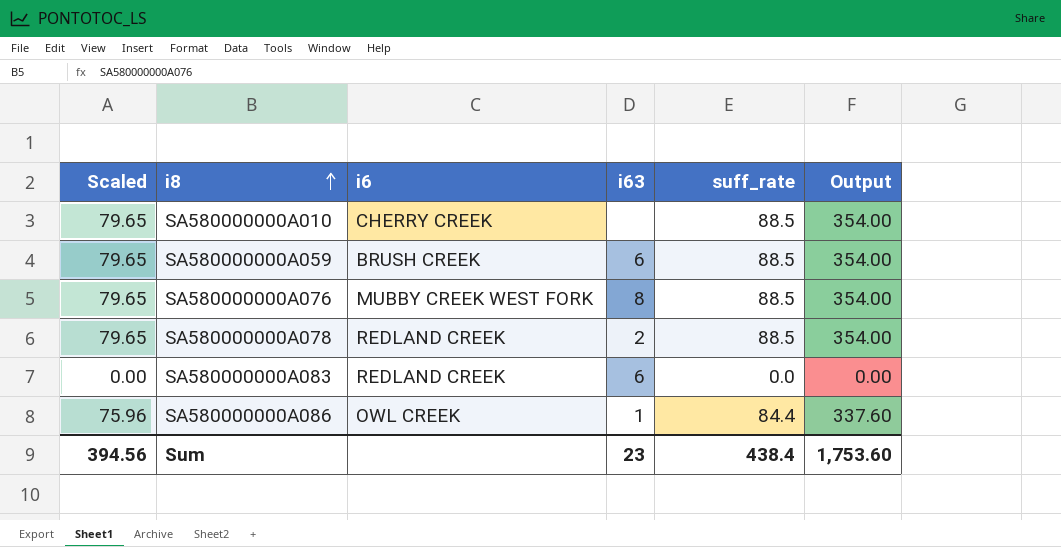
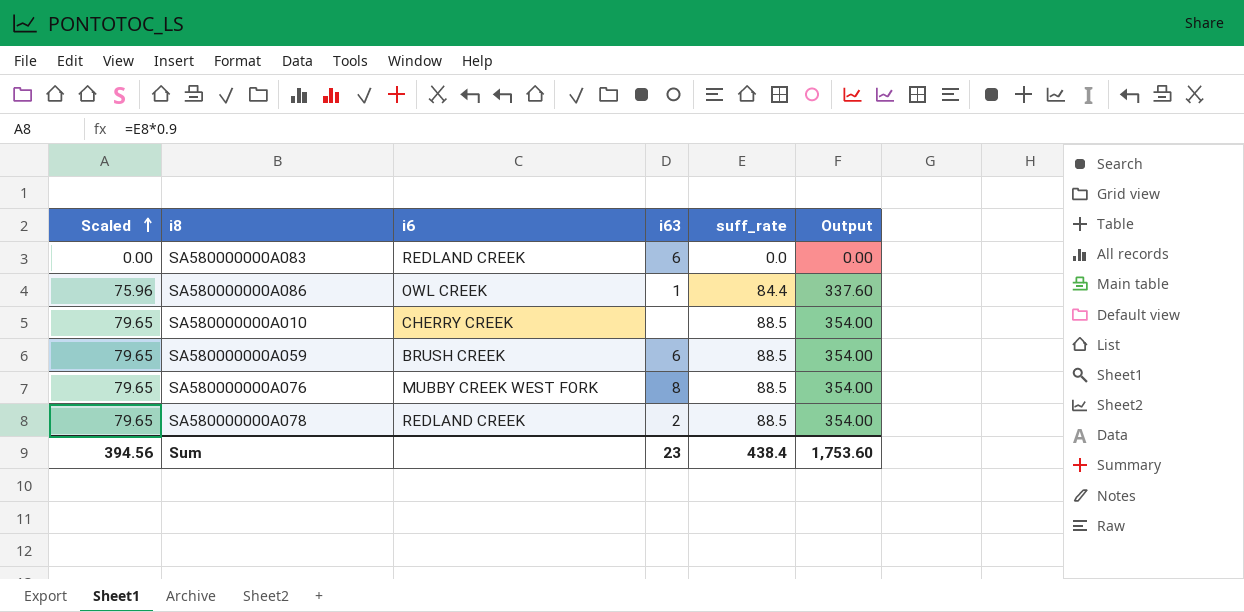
row order: i8 ascending -> Scaled ascending

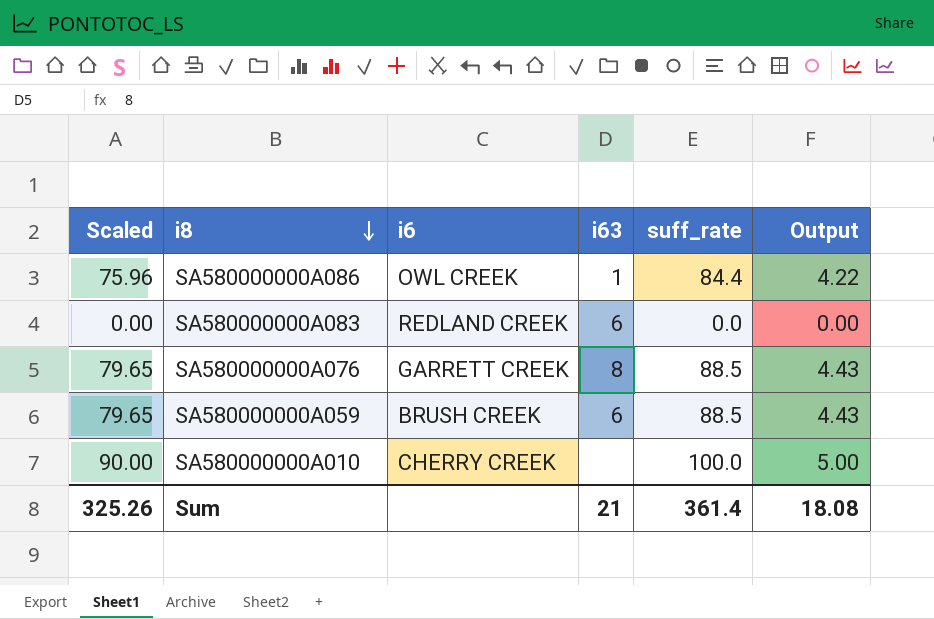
row order: Scaled ascending -> i8 descending
column Output | formula: [suff_rate] * 4 -> [suff_rate] * 0.05
row SA580000000A078: 79.65 | REDLAND CREEK | 2 | 88.5 | 354.00 -> none
SA580000000A076 | i6: MUBBY CREEK WEST FORK -> GARRETT CREEK
SA580000000A010 | Scaled: 79.65 -> 90.00
SA580000000A010 | suff_rate: 88.5 -> 100.0
Sum | Scaled: 394.56 -> 325.26
Sum | i63: 23 -> 21
Sum | suff_rate: 438.4 -> 361.4
Sum | Output: 1,753.60 -> 18.08

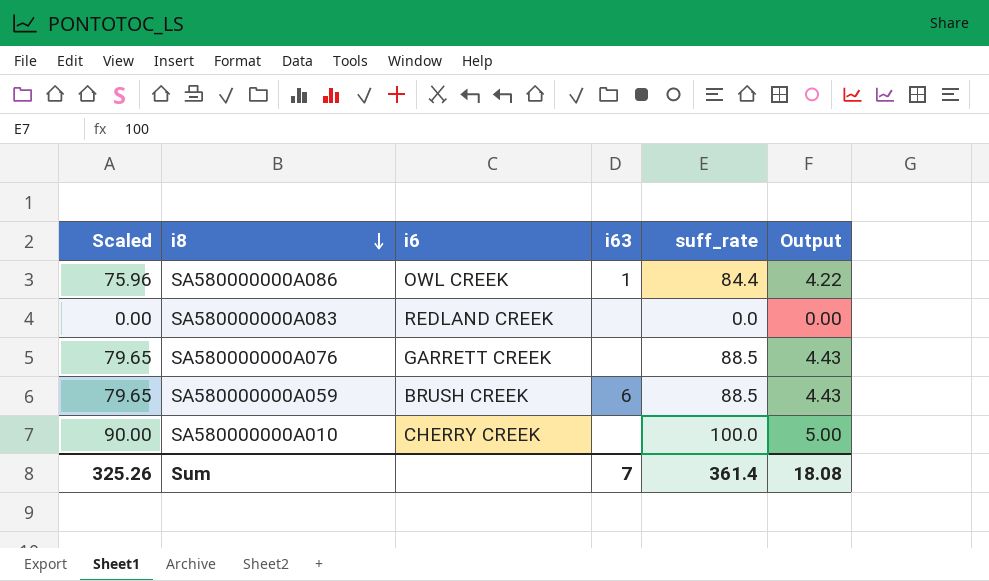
SA580000000A083 | i63: 6 -> none
SA580000000A076 | i63: 8 -> none
Sum | i63: 21 -> 7

